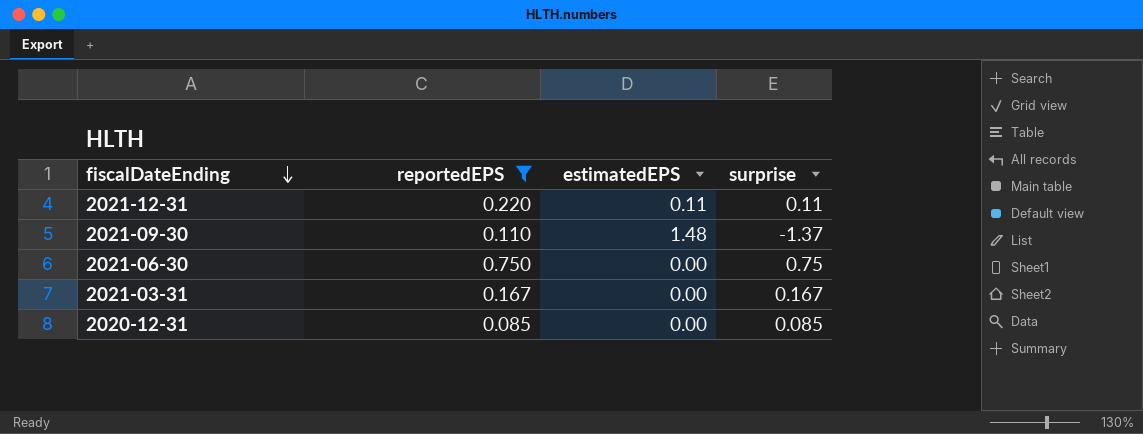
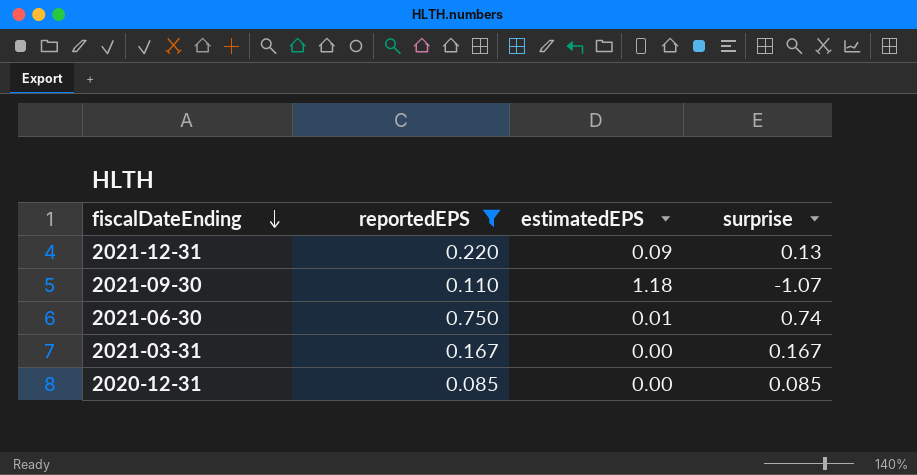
2021-12-31 | estimatedEPS: 0.11 -> 0.09
2021-12-31 | surprise: 0.11 -> 0.13
2021-09-30 | estimatedEPS: 1.48 -> 1.18
2021-09-30 | surprise: -1.37 -> -1.07
2021-06-30 | estimatedEPS: 0.00 -> 0.01
2021-06-30 | surprise: 0.75 -> 0.74

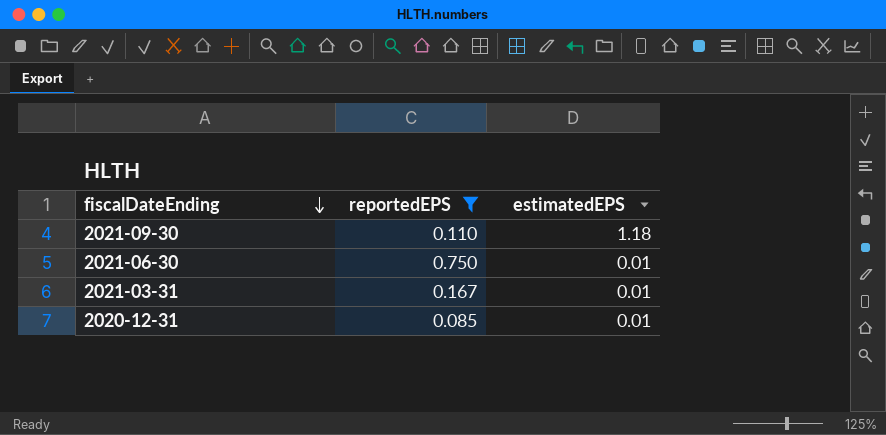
column surprise | formula: [reportedEPS] - [estimatedEPS] -> none
row 2021-12-31: 0.220 | 0.09 | 0.13 -> none
2021-03-31 | estimatedEPS: 0.00 -> 0.01
2020-12-31 | estimatedEPS: 0.00 -> 0.01

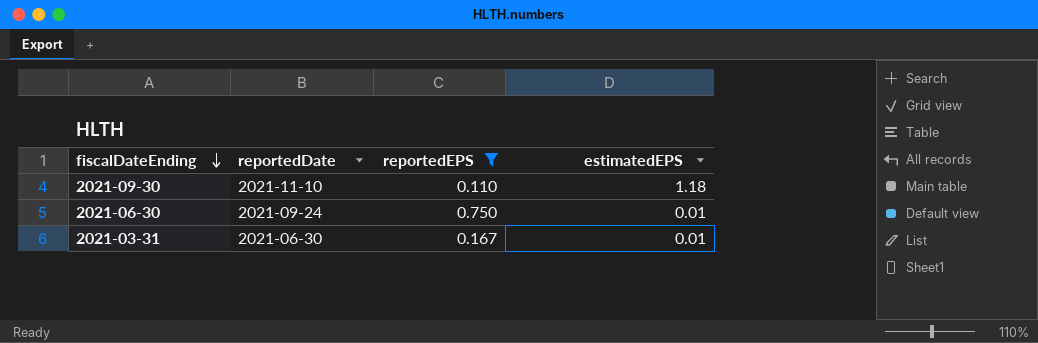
column reportedDate | position: none -> 2
row 2020-12-31: 0.085 | 0.01 -> none

